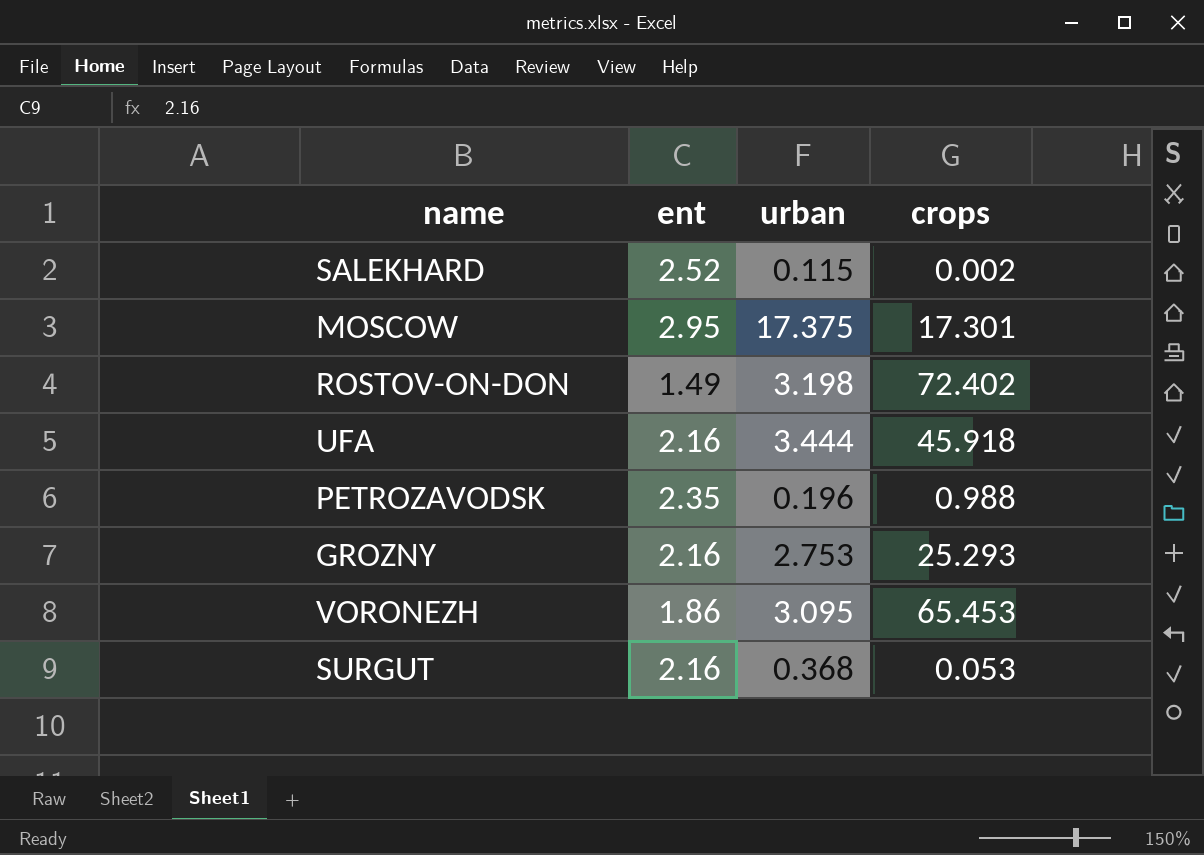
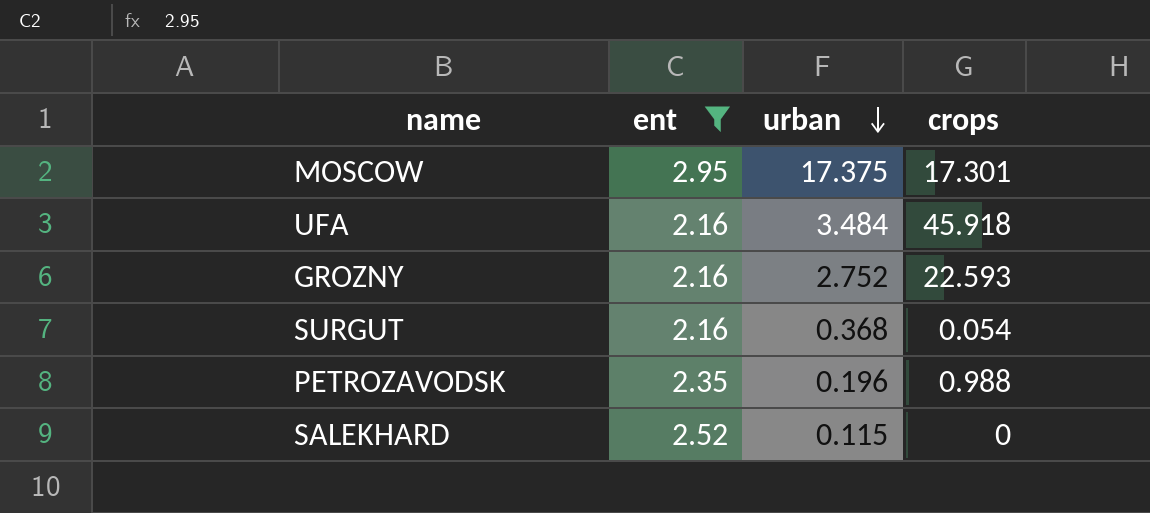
filter: none -> ent >= 2.16
row order: none -> urban descending
UFA | urban: 3.444 -> 3.484
GROZNY | urban: 2.753 -> 2.752
GROZNY | crops: 25.293 -> 22.593
SURGUT | crops: 0.053 -> 0.054
SALEKHARD | crops: 0.002 -> 0

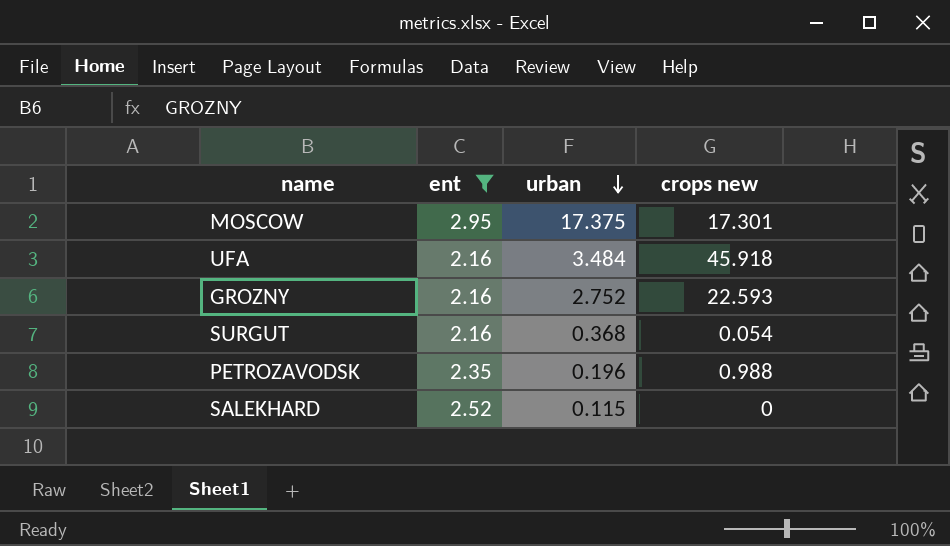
column name: crops -> crops new

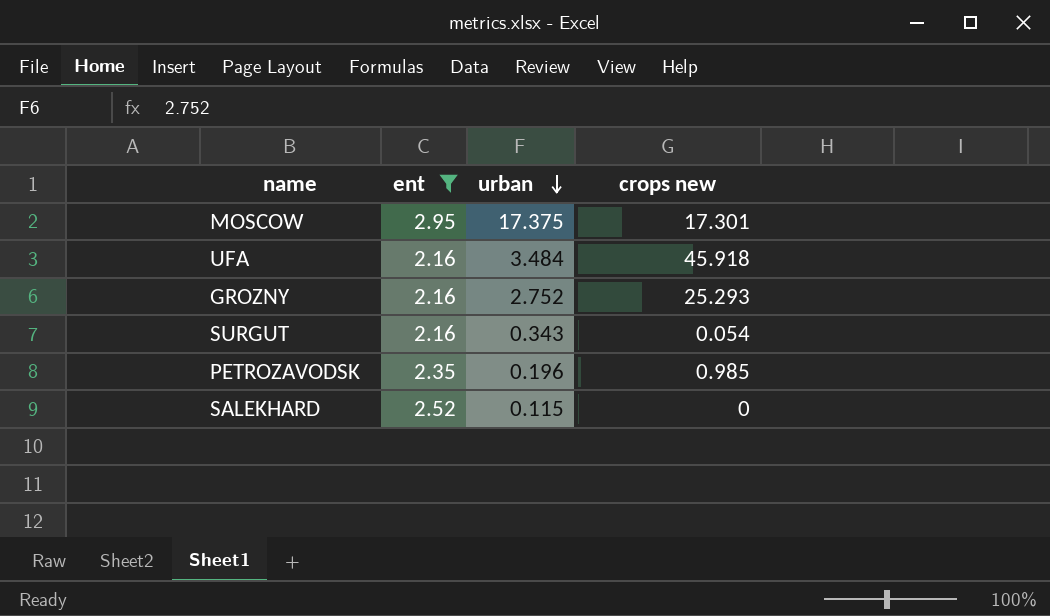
GROZNY | crops new: 22.593 -> 25.293
SURGUT | urban: 0.368 -> 0.343
PETROZAVODSK | crops new: 0.988 -> 0.985

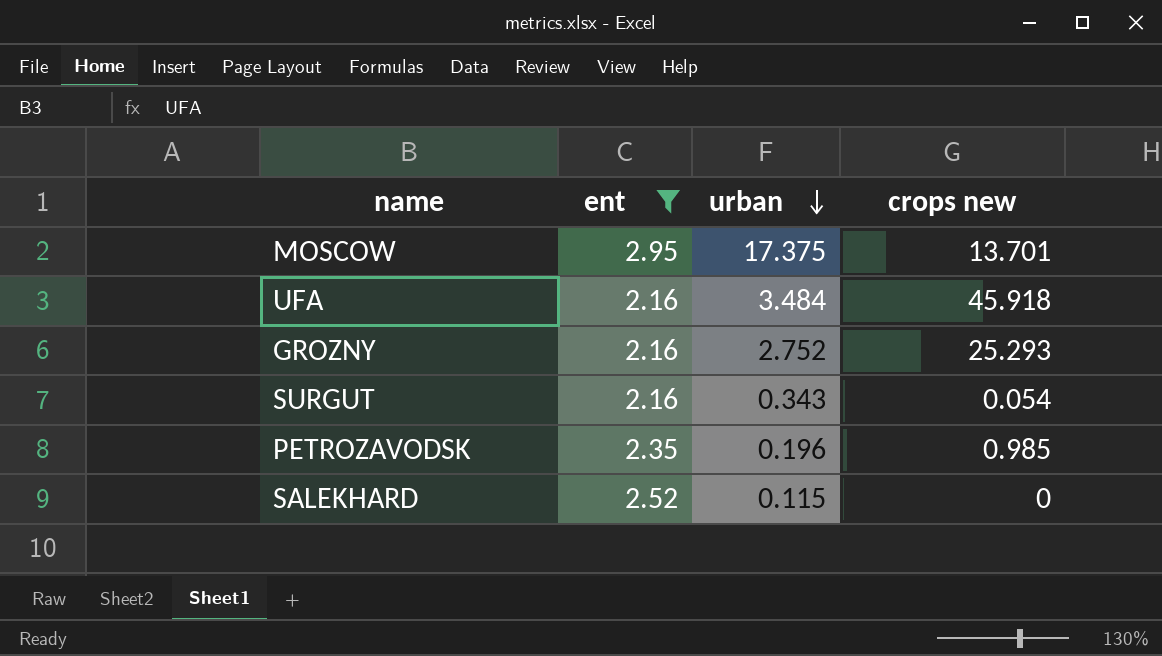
MOSCOW | crops new: 17.301 -> 13.701

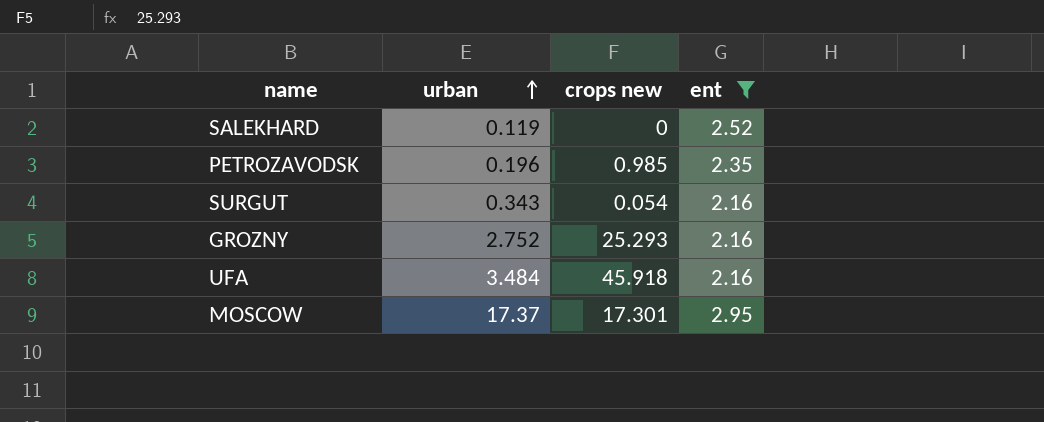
row order: urban descending -> urban ascending
column ent | position: 2 -> 4
SALEKHARD | urban: 0.115 -> 0.119
MOSCOW | urban: 17.375 -> 17.37
MOSCOW | crops new: 13.701 -> 17.301

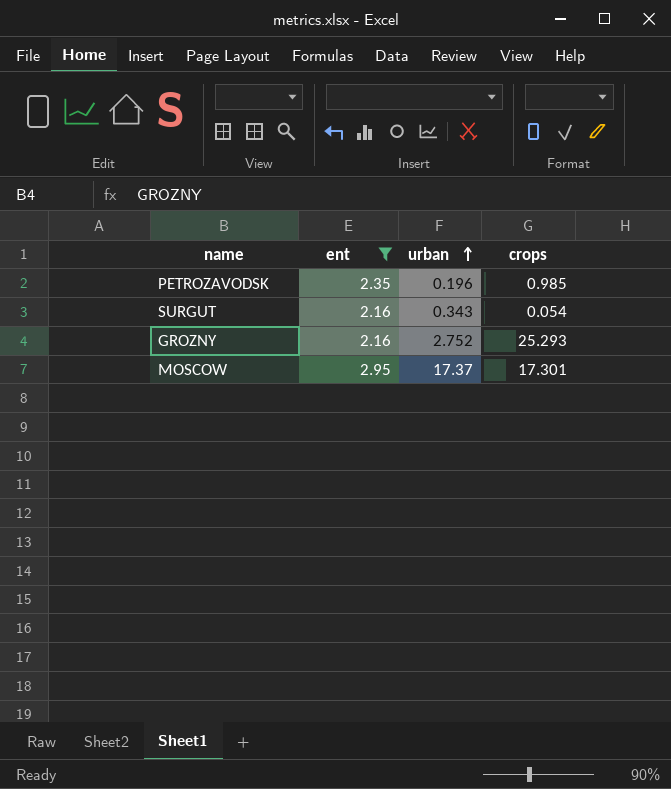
column ent | position: 4 -> 2
column name: crops new -> crops
row SALEKHARD: 0.119 | 0 | 2.52 -> none
row UFA: 3.484 | 45.918 | 2.16 -> none

